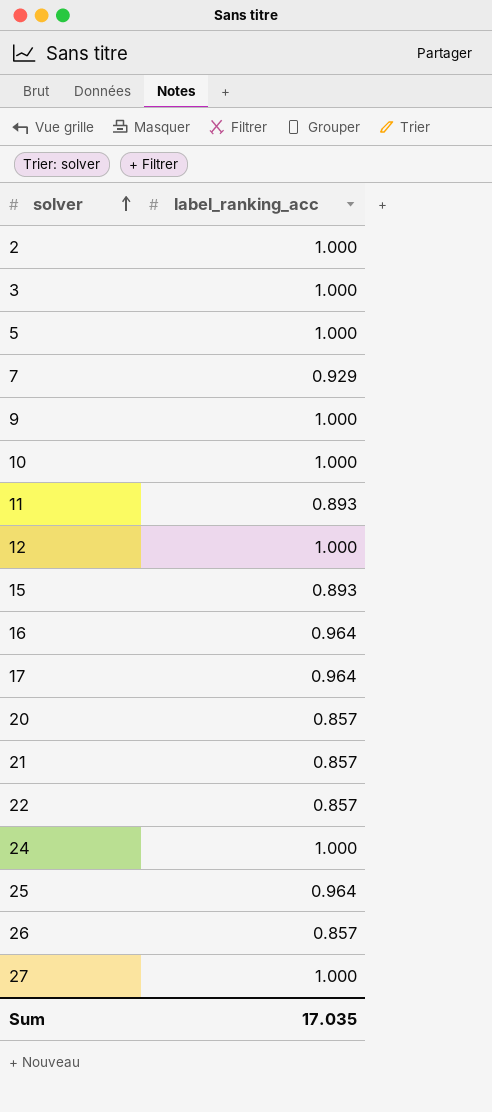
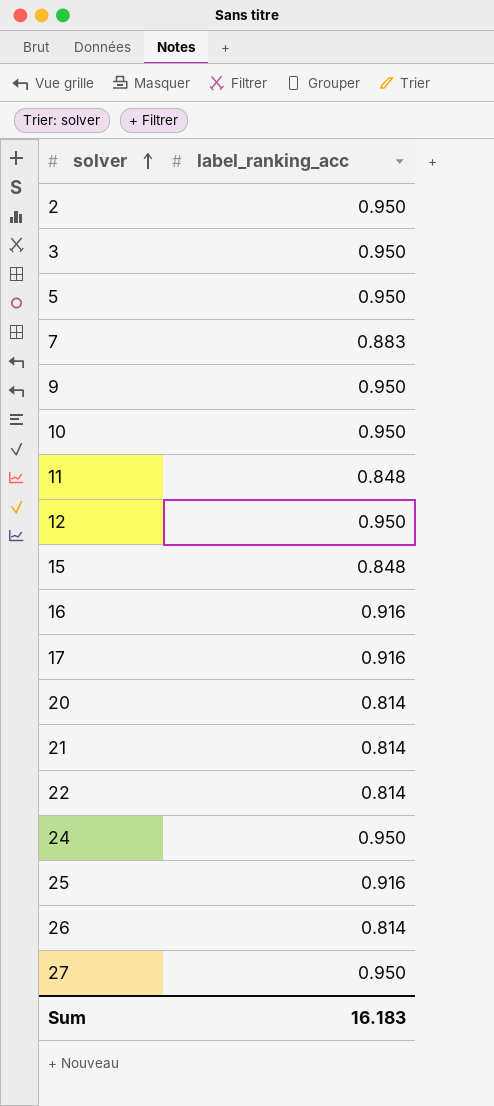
2 | label_ranking_acc: 1.000 -> 0.950
3 | label_ranking_acc: 1.000 -> 0.950
5 | label_ranking_acc: 1.000 -> 0.950
7 | label_ranking_acc: 0.929 -> 0.883
9 | label_ranking_acc: 1.000 -> 0.950
10 | label_ranking_acc: 1.000 -> 0.950
11 | label_ranking_acc: 0.893 -> 0.848
12 | label_ranking_acc: 1.000 -> 0.950
15 | label_ranking_acc: 0.893 -> 0.848
16 | label_ranking_acc: 0.964 -> 0.916
17 | label_ranking_acc: 0.964 -> 0.916
20 | label_ranking_acc: 0.857 -> 0.814
21 | label_ranking_acc: 0.857 -> 0.814
22 | label_ranking_acc: 0.857 -> 0.814
24 | label_ranking_acc: 1.000 -> 0.950
25 | label_ranking_acc: 0.964 -> 0.916
26 | label_ranking_acc: 0.857 -> 0.814
27 | label_ranking_acc: 1.000 -> 0.950
Sum | label_ranking_acc: 17.035 -> 16.183

